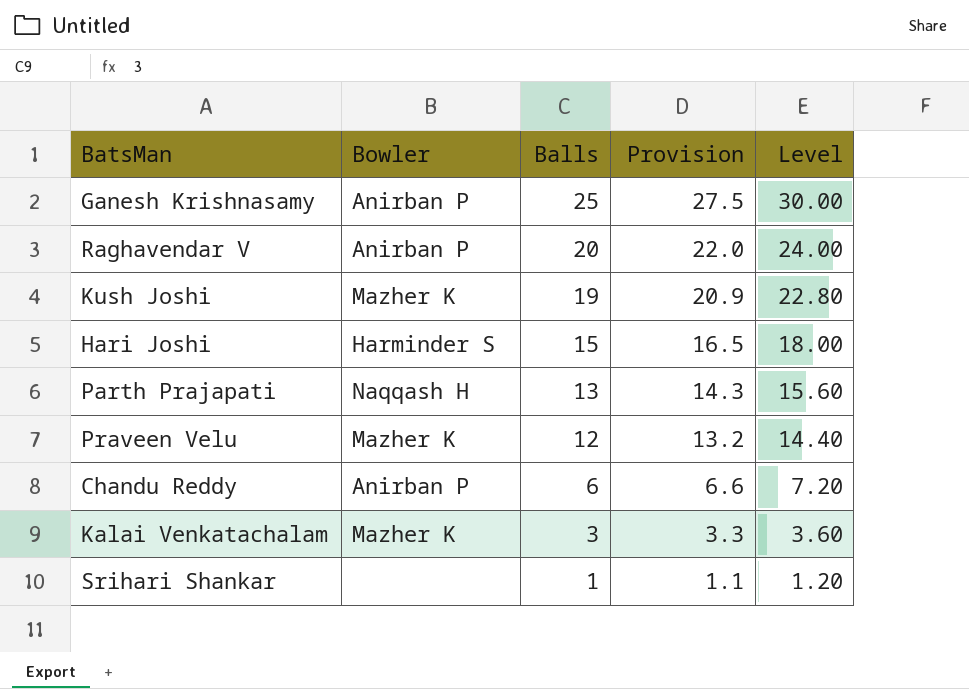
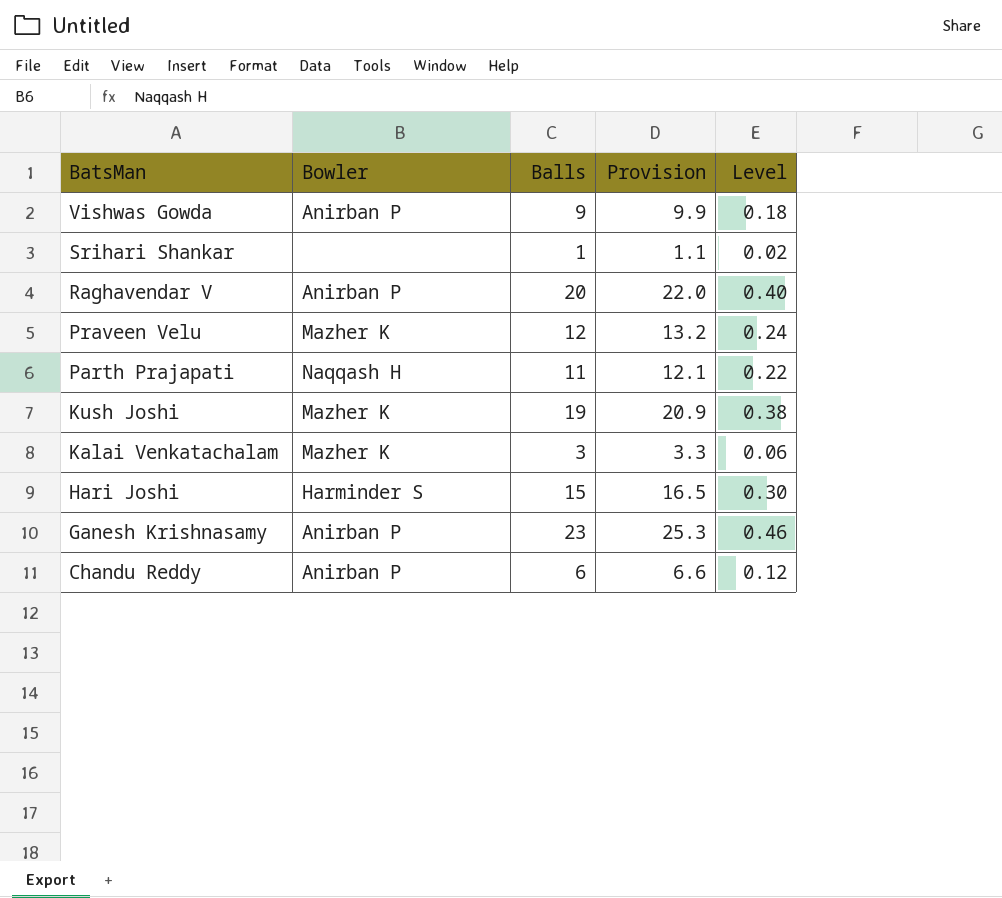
row order: Balls descending -> BatsMan descending
column Level | formula: [Balls] * 1.2 -> [Balls] * 0.02
row Vishwas Gowda: none -> Anirban P | 9 | 9.9 | 0.18
Parth Prajapati | Balls: 13 -> 11
Parth Prajapati | Provision: 14.3 -> 12.1
Ganesh Krishnasamy | Balls: 25 -> 23
Ganesh Krishnasamy | Provision: 27.5 -> 25.3

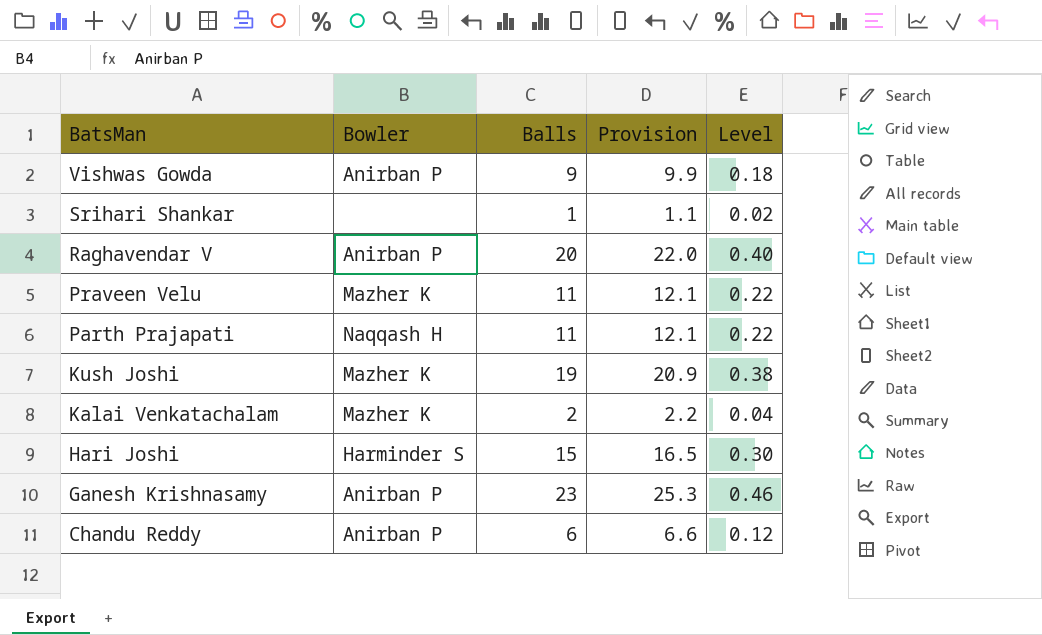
Praveen Velu | Balls: 12 -> 11
Praveen Velu | Provision: 13.2 -> 12.1
Praveen Velu | Level: 0.24 -> 0.22
Kalai Venkatachalam | Balls: 3 -> 2
Kalai Venkatachalam | Provision: 3.3 -> 2.2
Kalai Venkatachalam | Level: 0.06 -> 0.04

